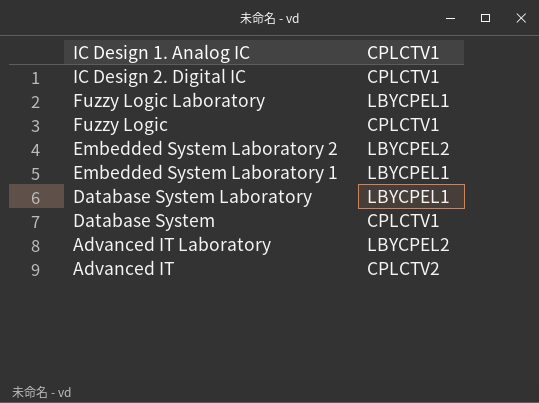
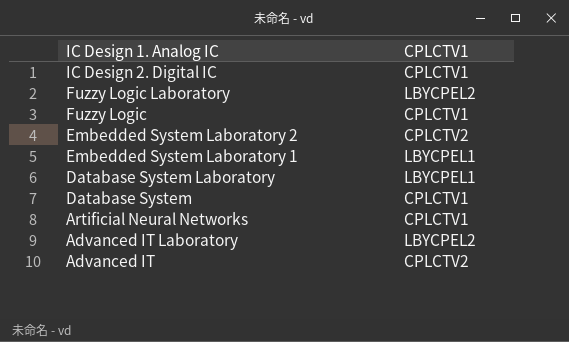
Fuzzy Logic Laboratory | CPLCTV1: LBYCPEL1 -> LBYCPEL2
Embedded System Laboratory 2 | CPLCTV1: LBYCPEL2 -> CPLCTV2
row Artificial Neural Networks: none -> CPLCTV1

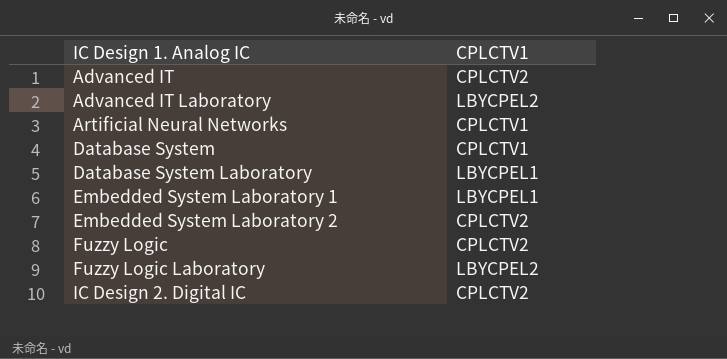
row order: IC Design 1. Analog IC descending -> IC Design 1. Analog IC ascending
Fuzzy Logic | CPLCTV1: CPLCTV1 -> CPLCTV2
IC Design 2. Digital IC | CPLCTV1: CPLCTV1 -> CPLCTV2

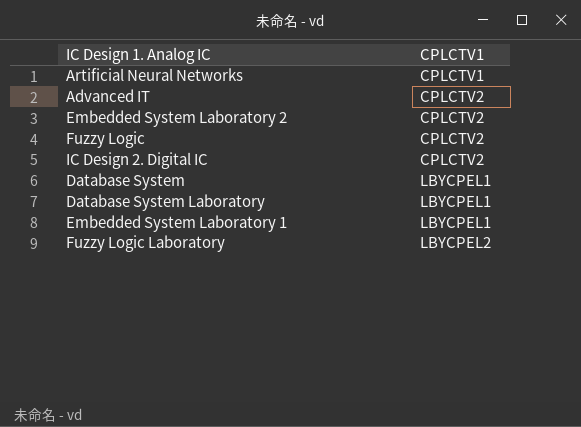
row order: IC Design 1. Analog IC ascending -> CPLCTV1 ascending
row Advanced IT Laboratory: LBYCPEL2 -> none
Database System | CPLCTV1: CPLCTV1 -> LBYCPEL1

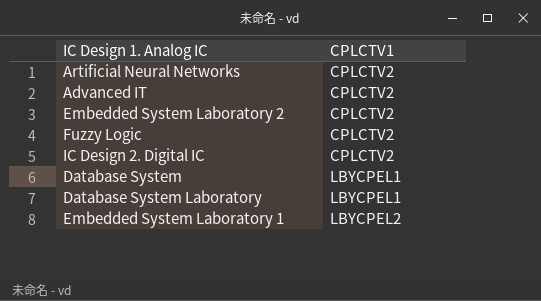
row Fuzzy Logic Laboratory: LBYCPEL2 -> none
Artificial Neural Networks | CPLCTV1: CPLCTV1 -> CPLCTV2
Embedded System Laboratory 1 | CPLCTV1: LBYCPEL1 -> LBYCPEL2

